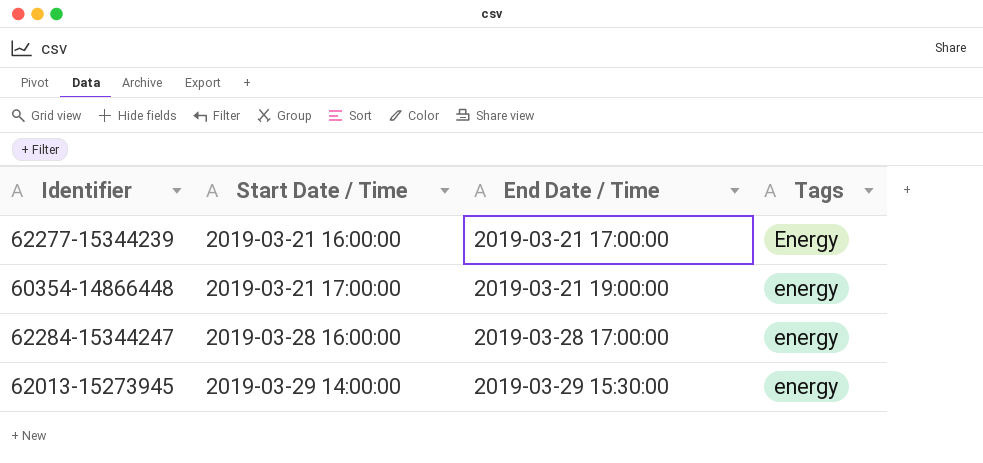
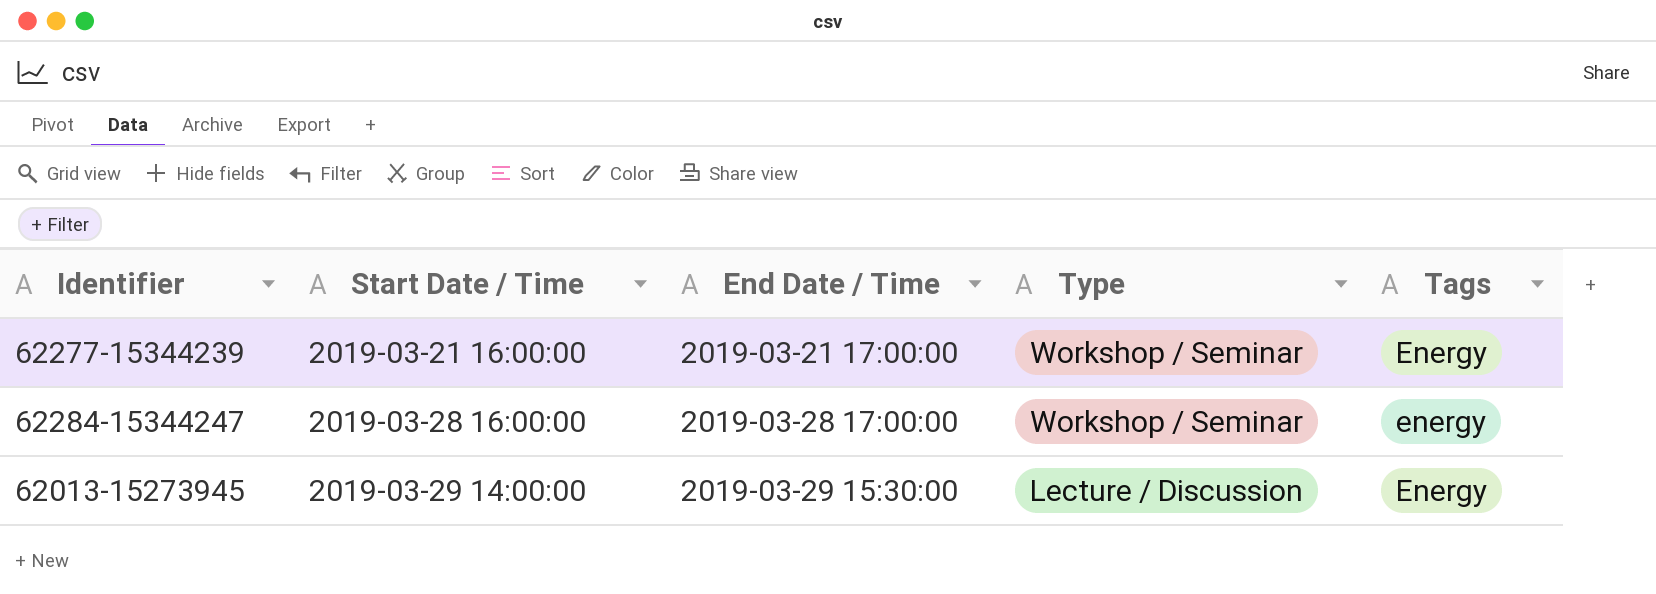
column Type | position: none -> 4
row 60354-14866448: 2019-03-21 17:00:00 | 2019-03-21 19:00:00 | energy -> none
62013-15273945 | Tags: energy -> Energy

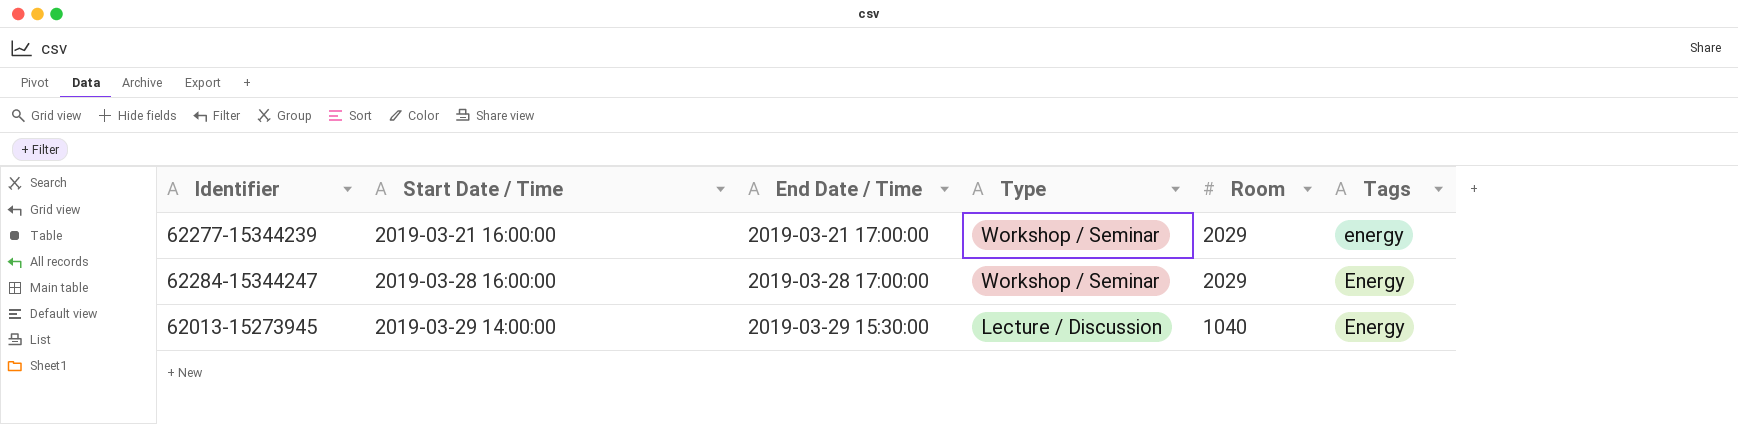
column Room | position: none -> 5
62277-15344239 | Tags: Energy -> energy
62284-15344247 | Tags: energy -> Energy

